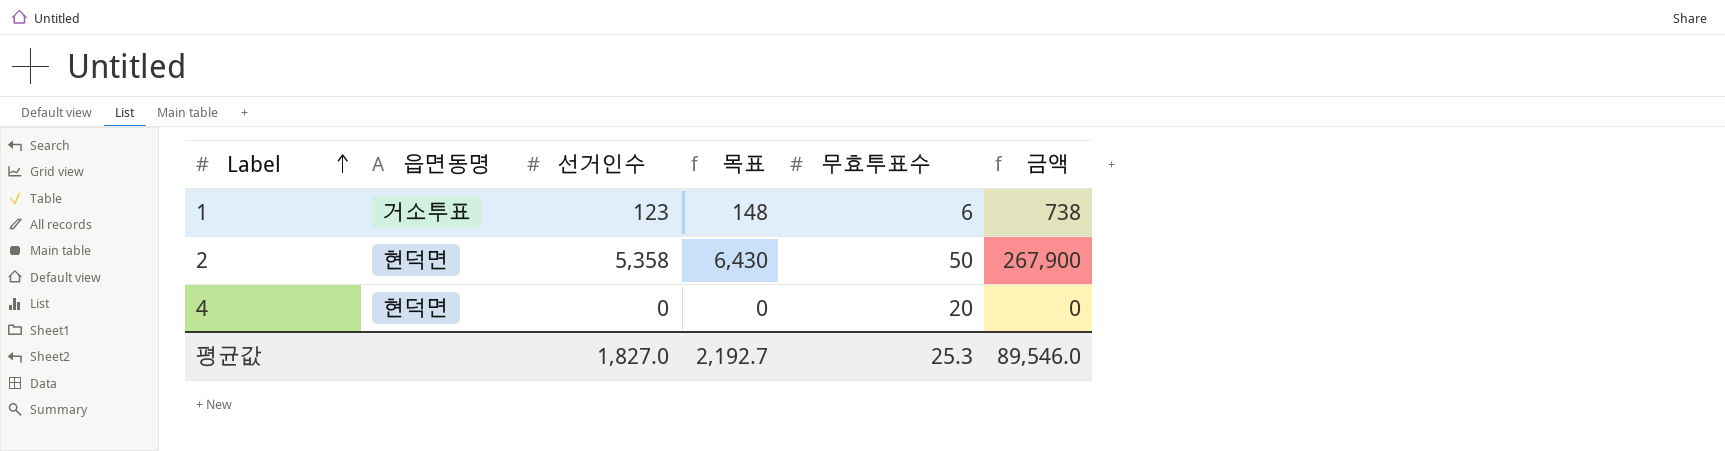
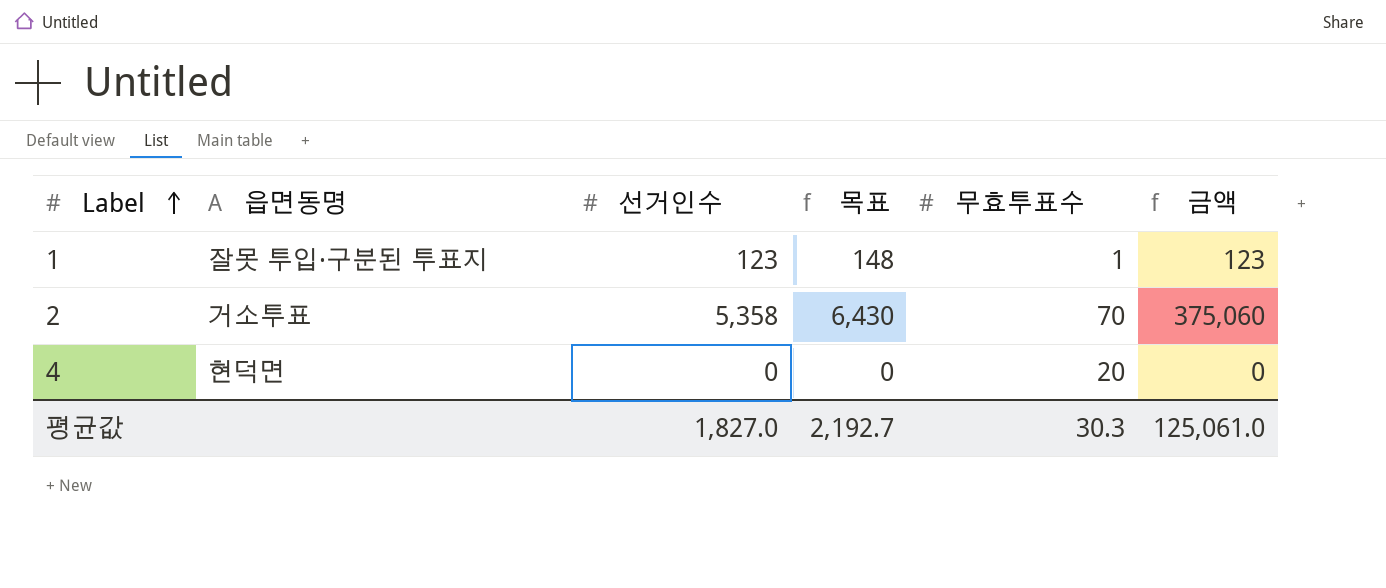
1 | 읍면동명: 거소투표 -> 잘못 투입·구분된 투표지
1 | 무효투표수: 6 -> 1
1 | 금액: 738 -> 123
2 | 읍면동명: 현덕면 -> 거소투표
2 | 무효투표수: 50 -> 70
2 | 금액: 267,900 -> 375,060
평균값 | 무효투표수: 25.3 -> 30.3
평균값 | 금액: 89,546.0 -> 125,061.0

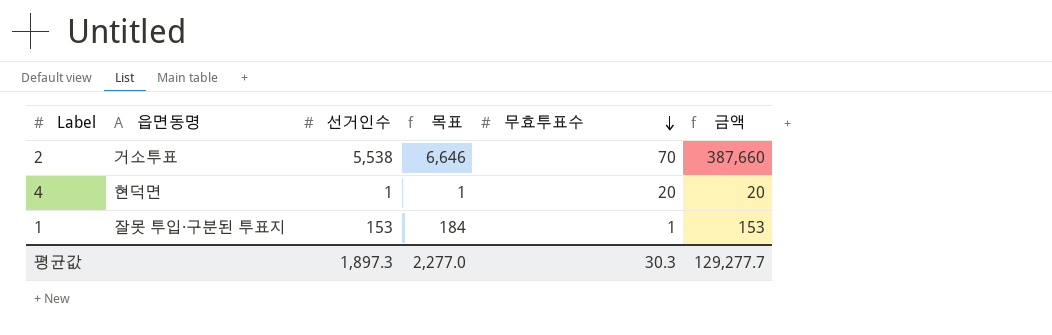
row order: Label ascending -> 무효투표수 descending
2 | 선거인수: 5,358 -> 5,538
2 | 목표: 6,430 -> 6,646
2 | 금액: 375,060 -> 387,660
4 | 선거인수: 0 -> 1
4 | 목표: 0 -> 1
4 | 금액: 0 -> 20
1 | 선거인수: 123 -> 153
1 | 목표: 148 -> 184
1 | 금액: 123 -> 153
평균값 | 선거인수: 1,827.0 -> 1,897.3
평균값 | 목표: 2,192.7 -> 2,277.0
평균값 | 금액: 125,061.0 -> 129,277.7

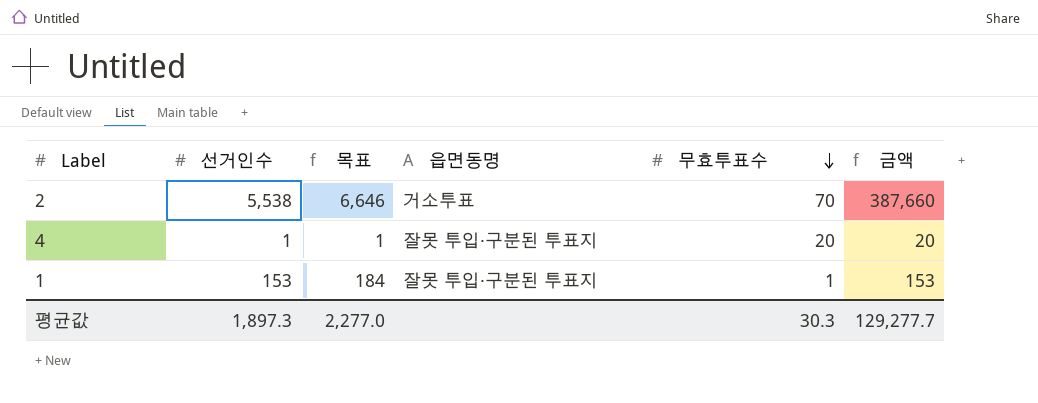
column 읍면동명 | position: 2 -> 4
4 | 읍면동명: 현덕면 -> 잘못 투입·구분된 투표지

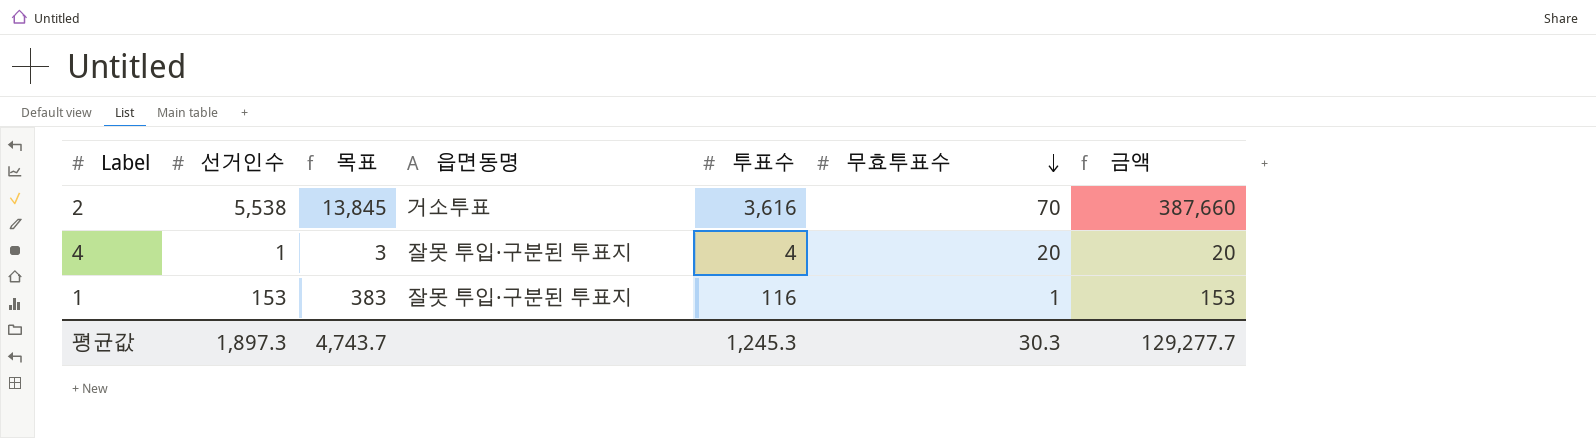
column 목표 | formula: [선거인수] * 1.2 -> [선거인수] * 2.5
column 투표수 | position: none -> 5
평균값 | 목표: 2,277.0 -> 4,743.7

